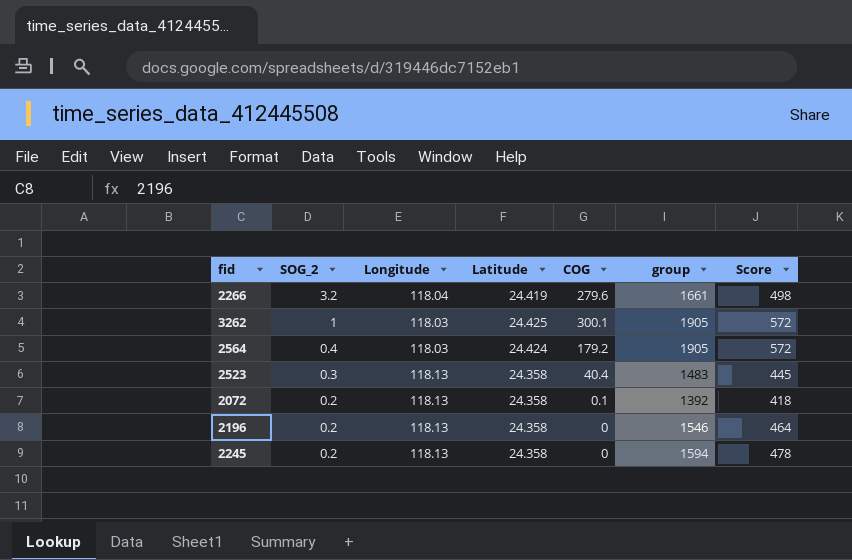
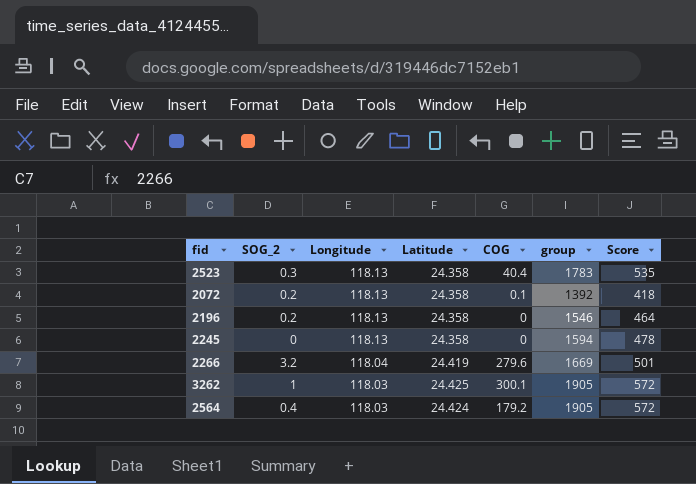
row order: SOG_2 descending -> Longitude descending
2523 | group: 1483 -> 1783
2523 | Score: 445 -> 535
2245 | SOG_2: 0.2 -> 0
2266 | group: 1661 -> 1669
2266 | Score: 498 -> 501

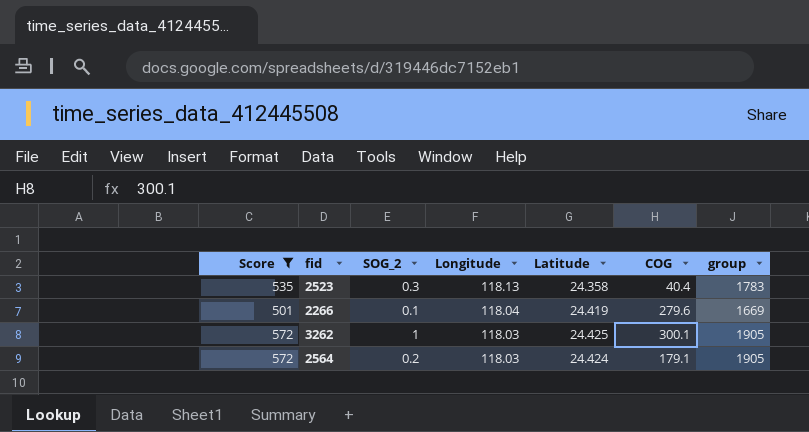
filter: none -> Score >= 501
column Score | position: 7 -> 1
2266 | SOG_2: 3.2 -> 0.1
2564 | SOG_2: 0.4 -> 0.2
2564 | COG: 179.2 -> 179.1

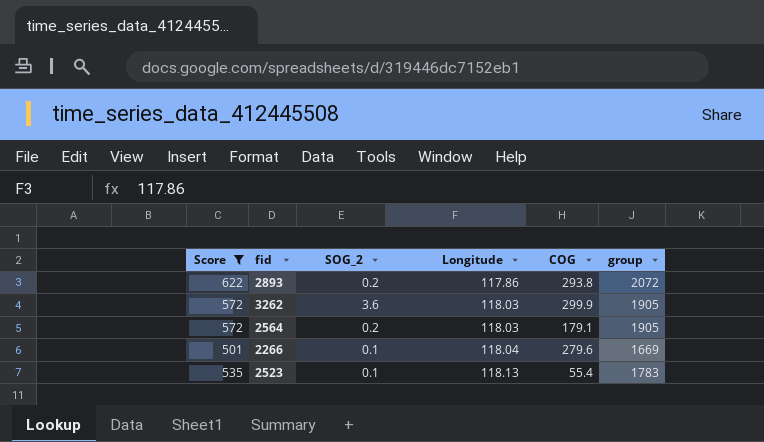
row order: Longitude descending -> Longitude ascending
column Latitude | position: 5 -> none
row 2893: none -> 622 | 0.2 | 117.86 | 293.8 | 2072
3262 | SOG_2: 1 -> 3.6
3262 | COG: 300.1 -> 299.9
2523 | SOG_2: 0.3 -> 0.1
2523 | COG: 40.4 -> 55.4

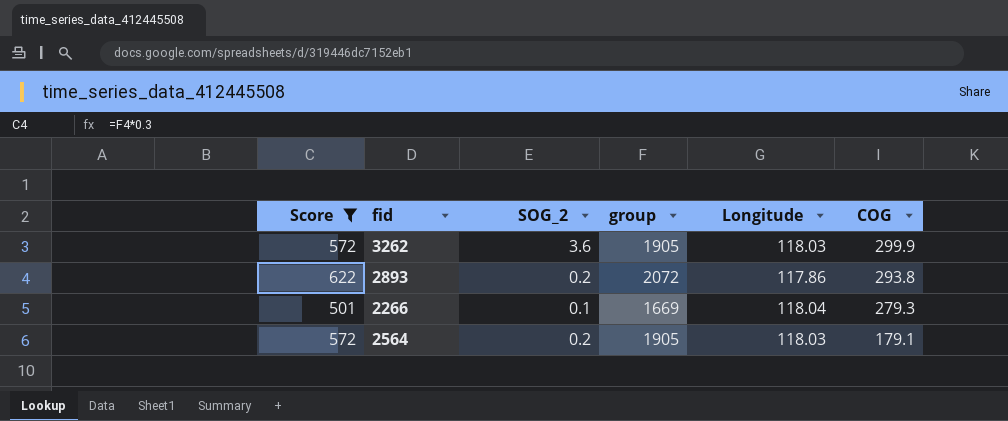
row order: Longitude ascending -> COG descending
column group | position: 6 -> 4
row 2523: 535 | 0.1 | 118.13 | 55.4 | 1783 -> none
2266 | COG: 279.6 -> 279.3

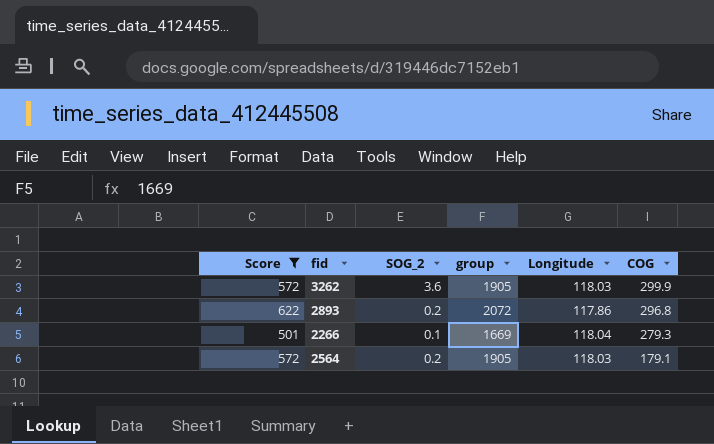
2893 | COG: 293.8 -> 296.8

